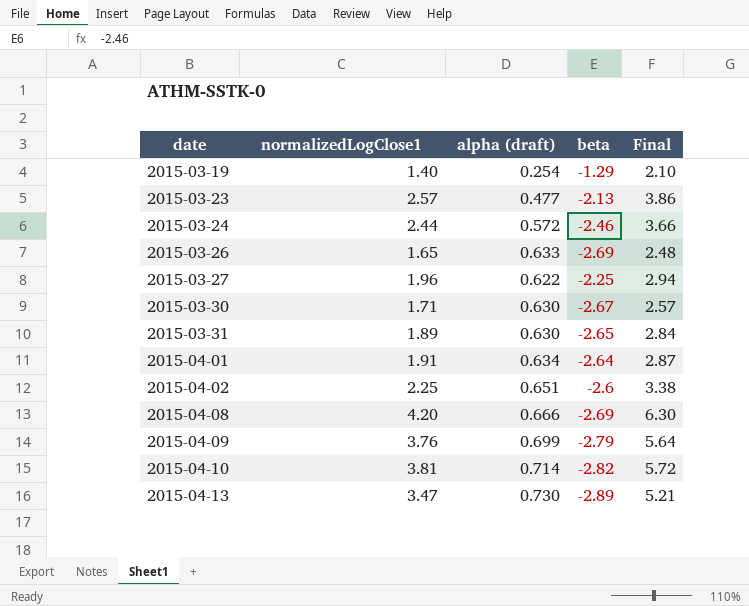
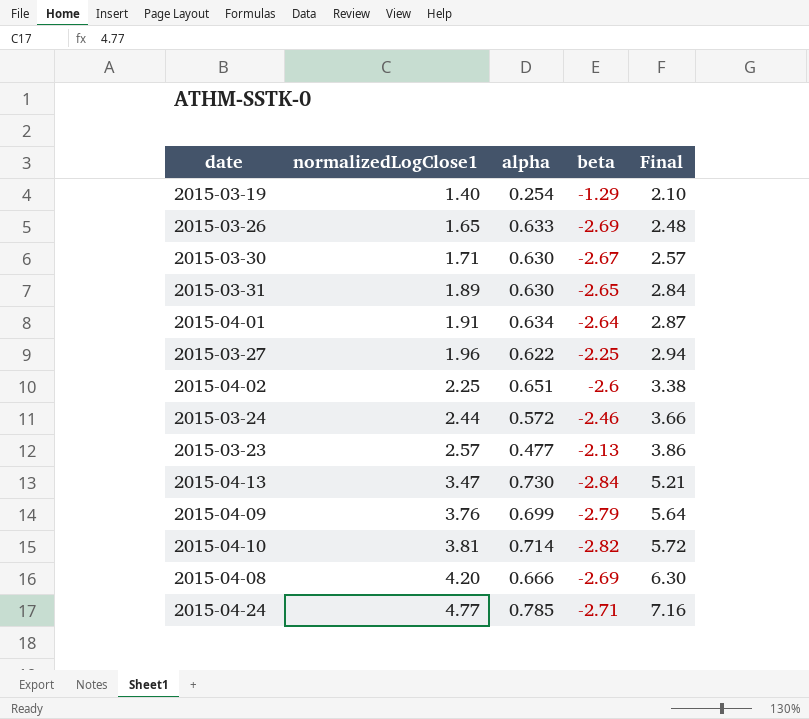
row order: date ascending -> normalizedLogClose1 ascending
column name: alpha (draft) -> alpha
2015-04-13 | beta: -2.89 -> -2.84
row 2015-04-24: none -> 4.77 | 0.785 | -2.71 | 7.16

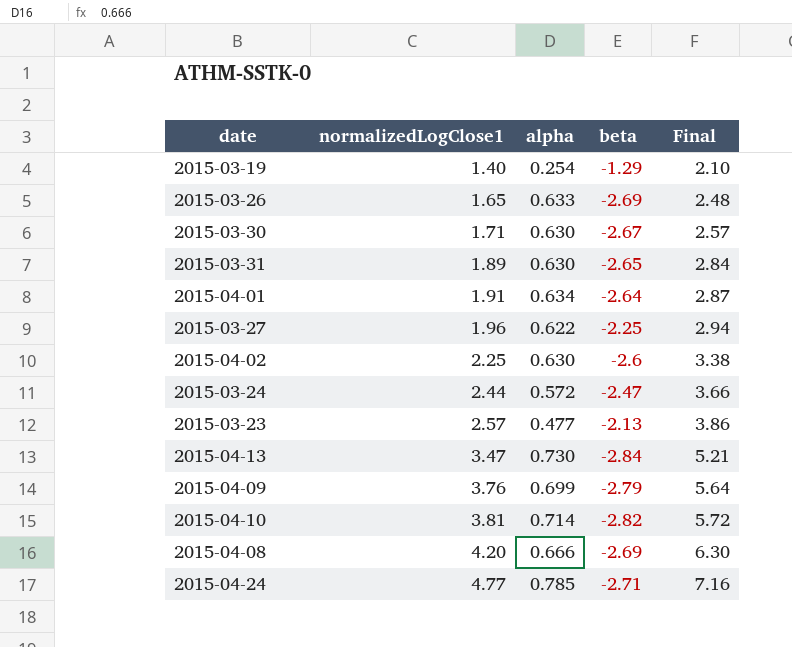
2015-04-02 | alpha: 0.651 -> 0.630
2015-03-24 | beta: -2.46 -> -2.47

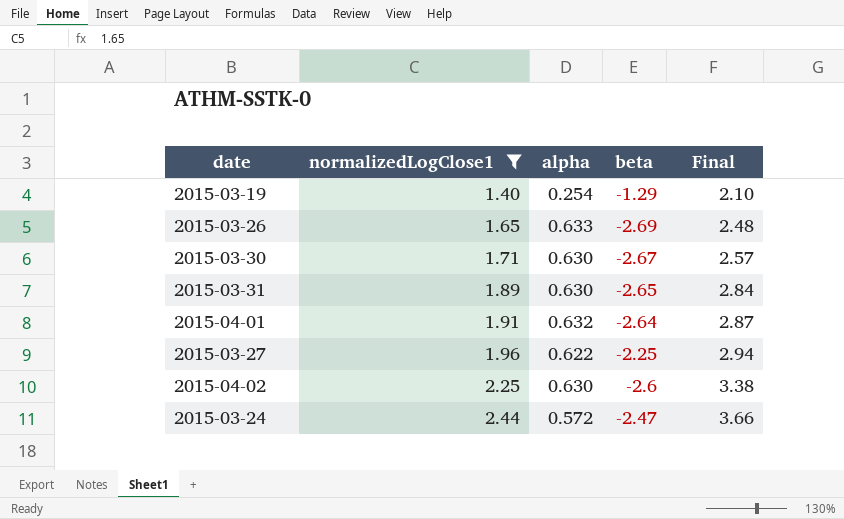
filter: none -> normalizedLogClose1 <= 2.44
2015-04-01 | alpha: 0.634 -> 0.632

